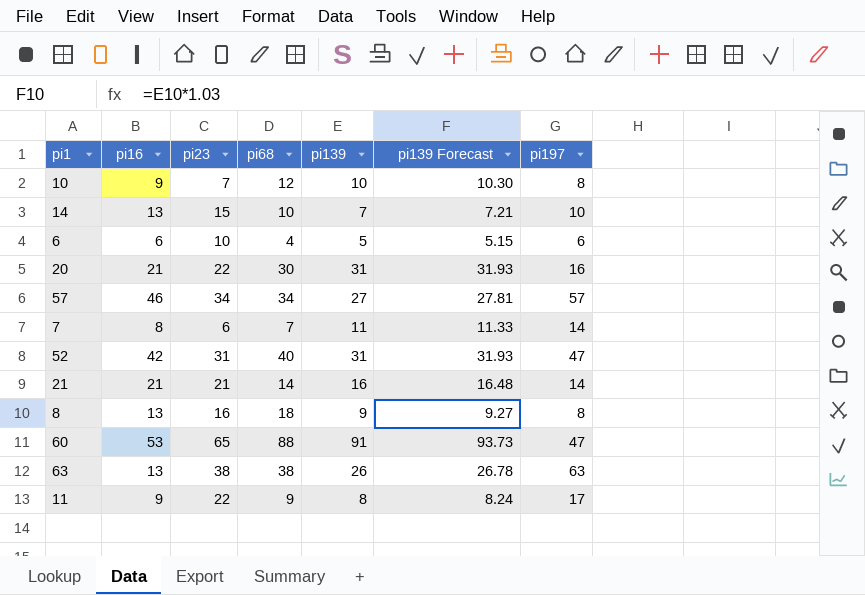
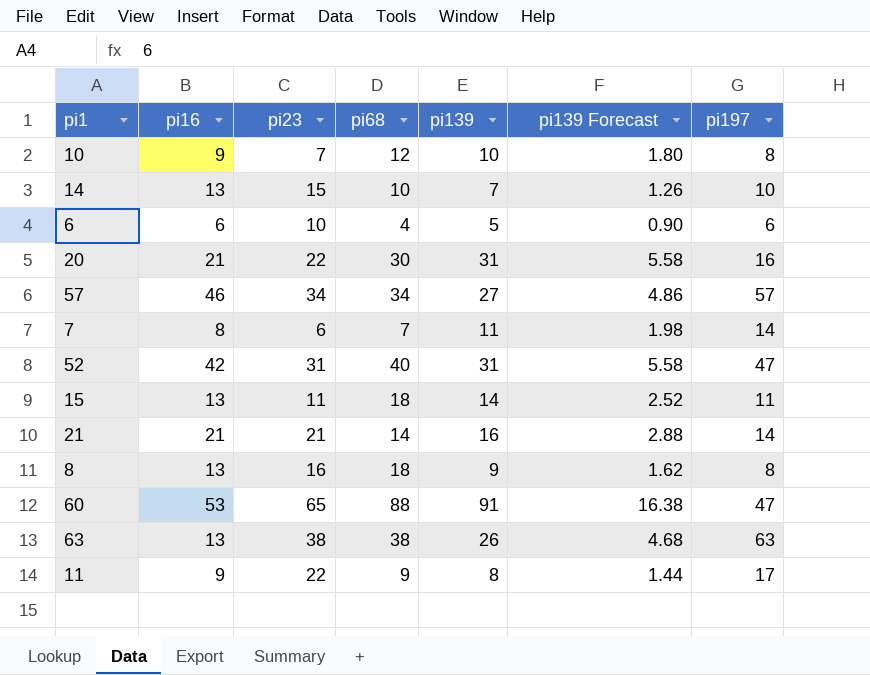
column pi139 Forecast | formula: [pi139] * 1.03 -> [pi139] * 0.18
row 15: none -> 13 | 11 | 18 | 14 | 2.52 | 11

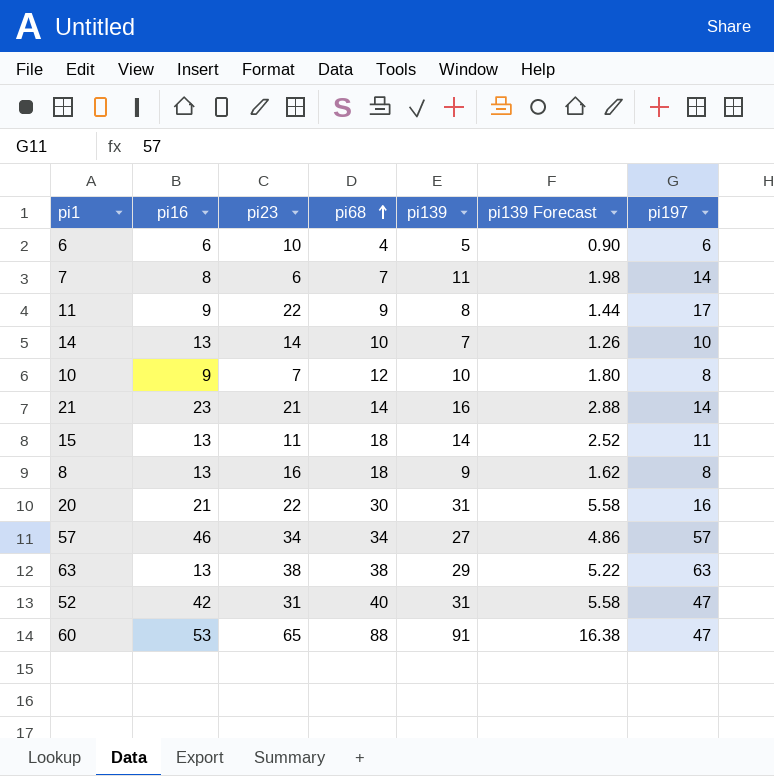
row order: none -> pi68 ascending
14 | pi23: 15 -> 14
21 | pi16: 21 -> 23
63 | pi139: 26 -> 29
63 | pi139 Forecast: 4.68 -> 5.22

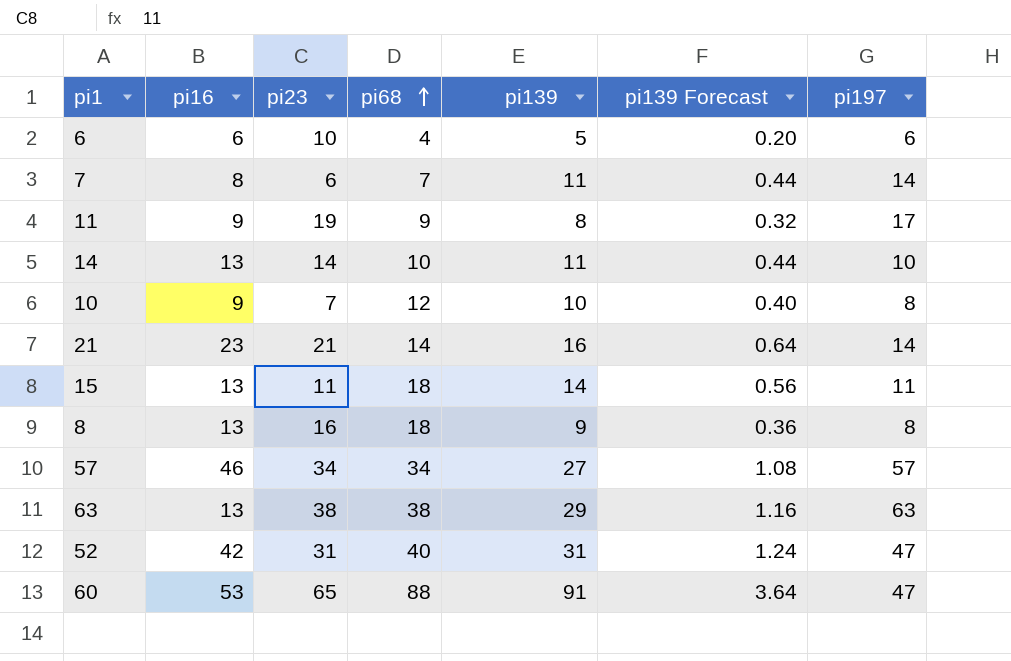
column pi139 Forecast | formula: [pi139] * 0.18 -> [pi139] * 0.04
row 20: 21 | 22 | 30 | 31 | 5.58 | 16 -> none
11 | pi23: 22 -> 19
14 | pi139: 7 -> 11

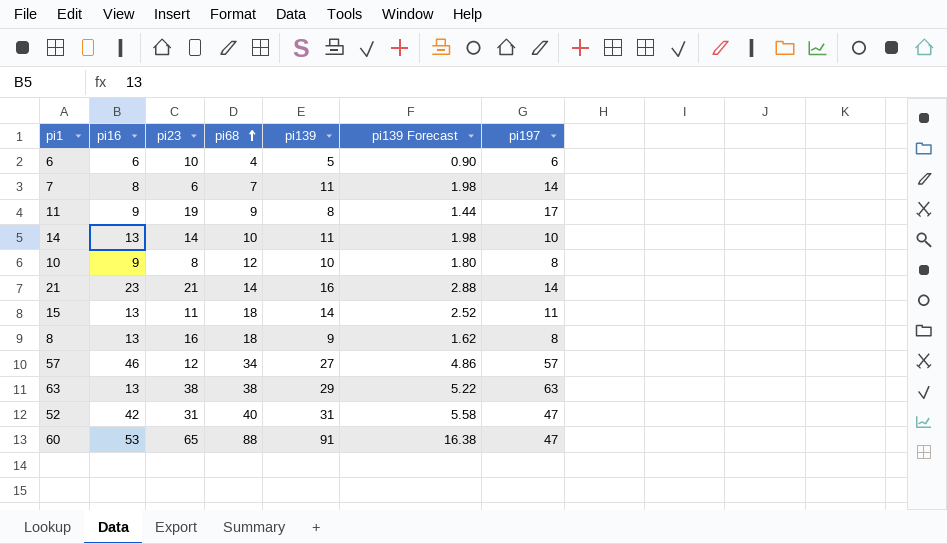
column pi139 Forecast | formula: [pi139] * 0.04 -> [pi139] * 0.18
10 | pi23: 7 -> 8
57 | pi23: 34 -> 12

